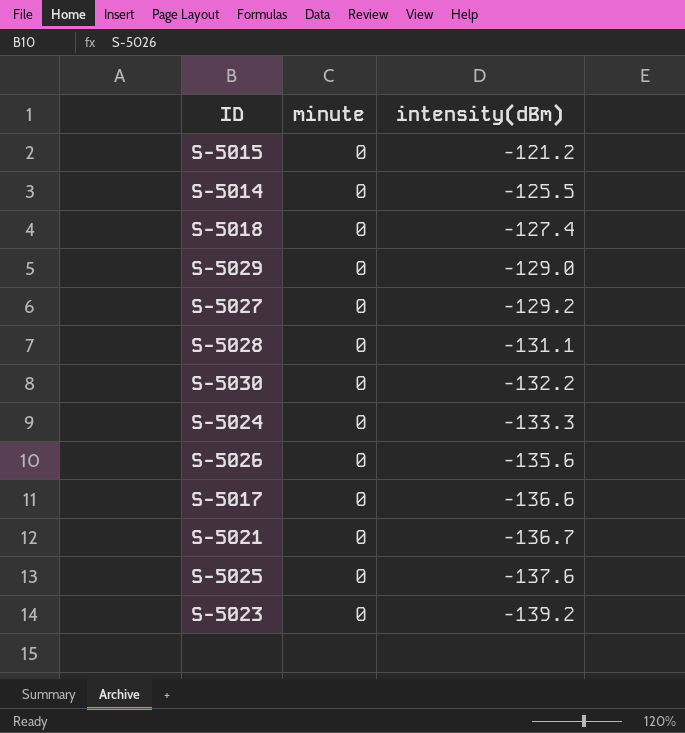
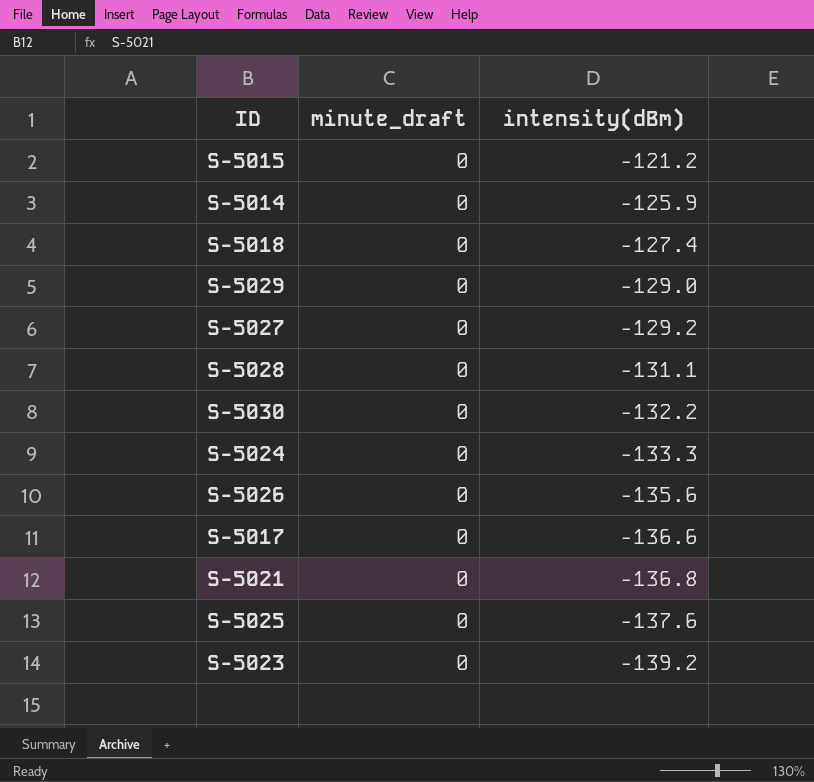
column name: minute -> minute_draft
S-5014 | intensity(dBm): -125.5 -> -125.9
S-5021 | intensity(dBm): -136.7 -> -136.8

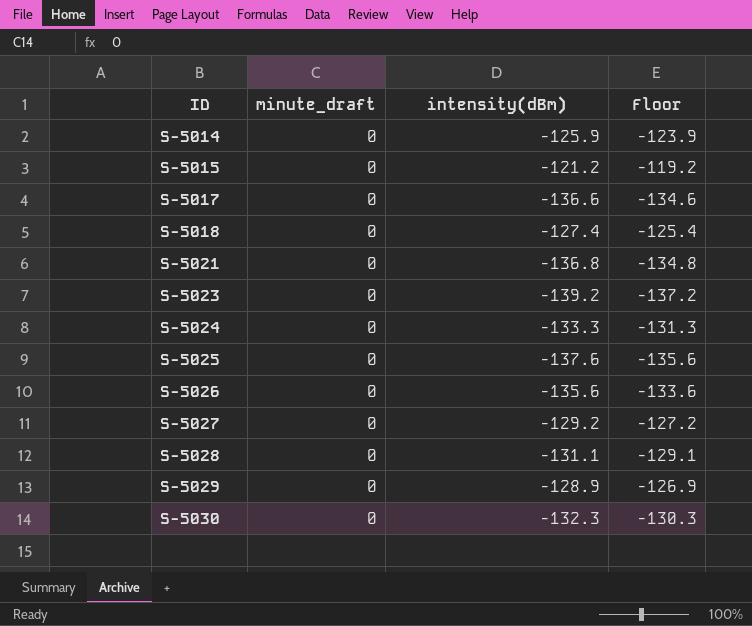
row order: intensity(dBm) descending -> ID ascending
column Floor | formula: none -> [intensity(dBm)] + 2
S-5029 | intensity(dBm): -129.0 -> -128.9
S-5030 | intensity(dBm): -132.2 -> -132.3

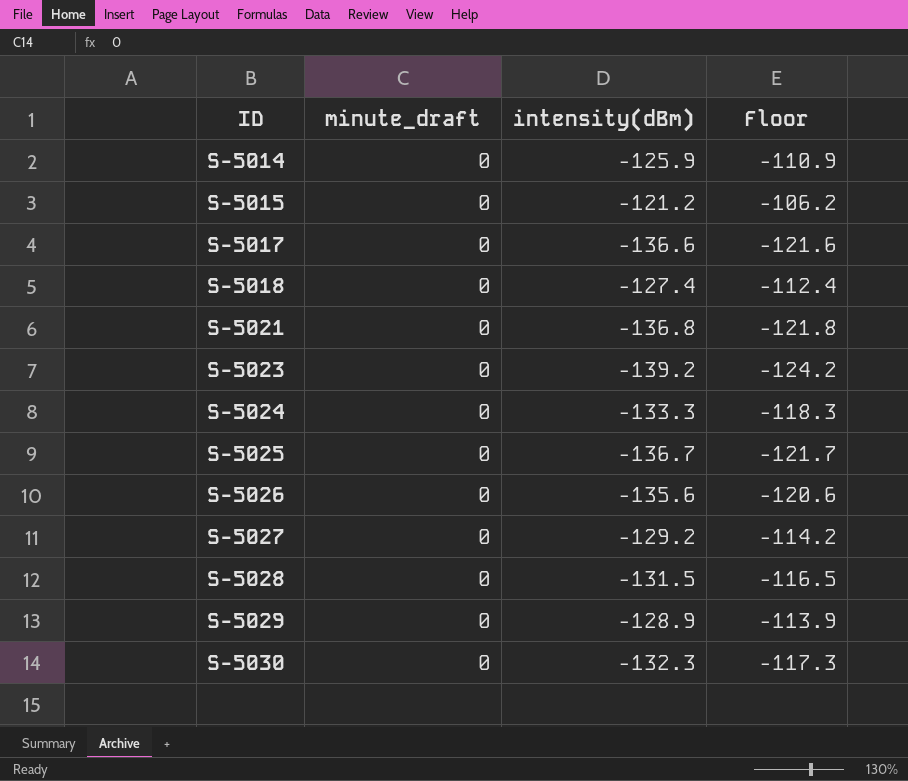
column Floor | formula: [intensity(dBm)] + 2 -> [intensity(dBm)] + 15
S-5025 | intensity(dBm): -137.6 -> -136.7
S-5028 | intensity(dBm): -131.1 -> -131.5

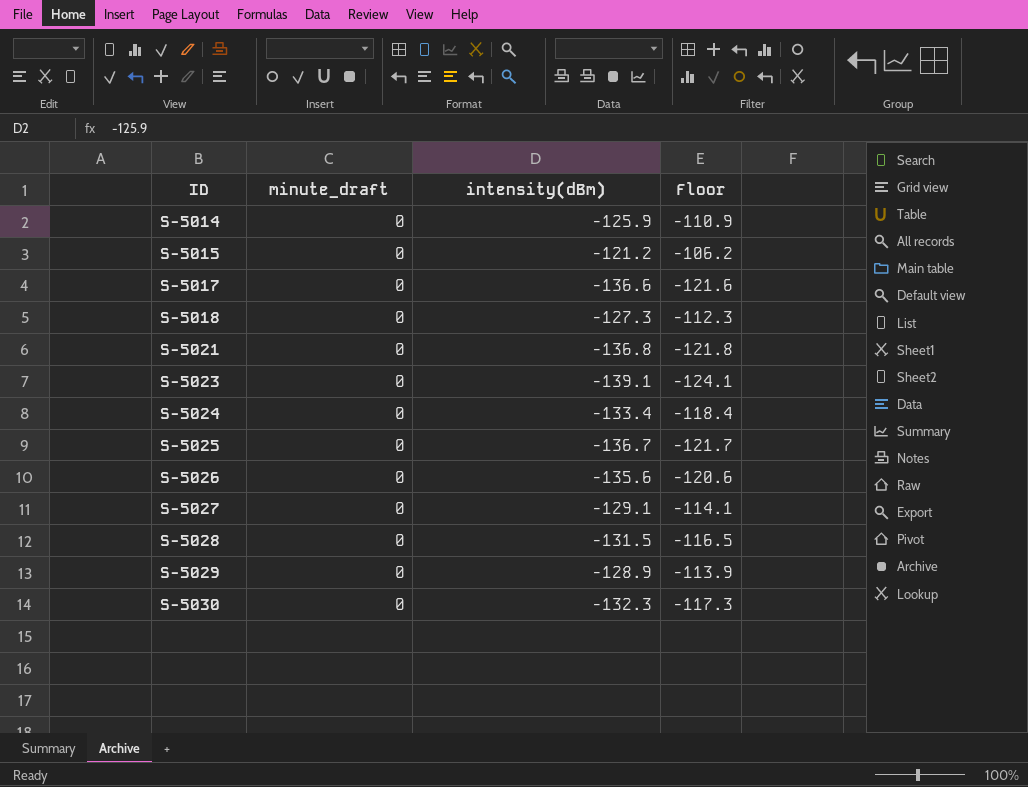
S-5018 | intensity(dBm): -127.4 -> -127.3
S-5018 | Floor: -112.4 -> -112.3
S-5023 | intensity(dBm): -139.2 -> -139.1
S-5023 | Floor: -124.2 -> -124.1
S-5024 | intensity(dBm): -133.3 -> -133.4
S-5024 | Floor: -118.3 -> -118.4
S-5027 | intensity(dBm): -129.2 -> -129.1
S-5027 | Floor: -114.2 -> -114.1

